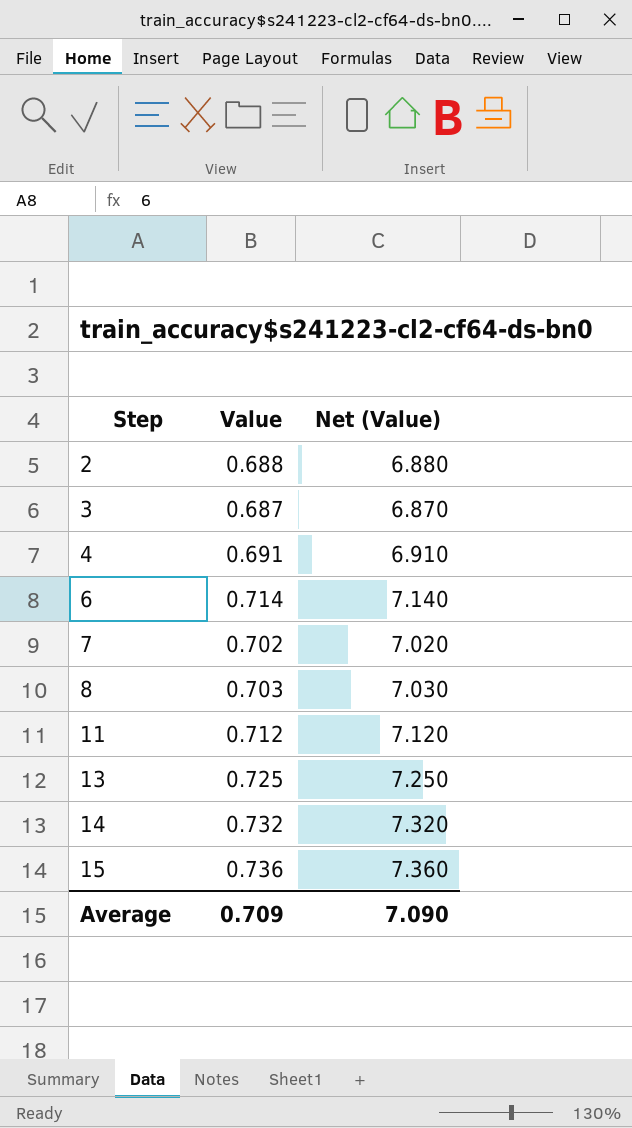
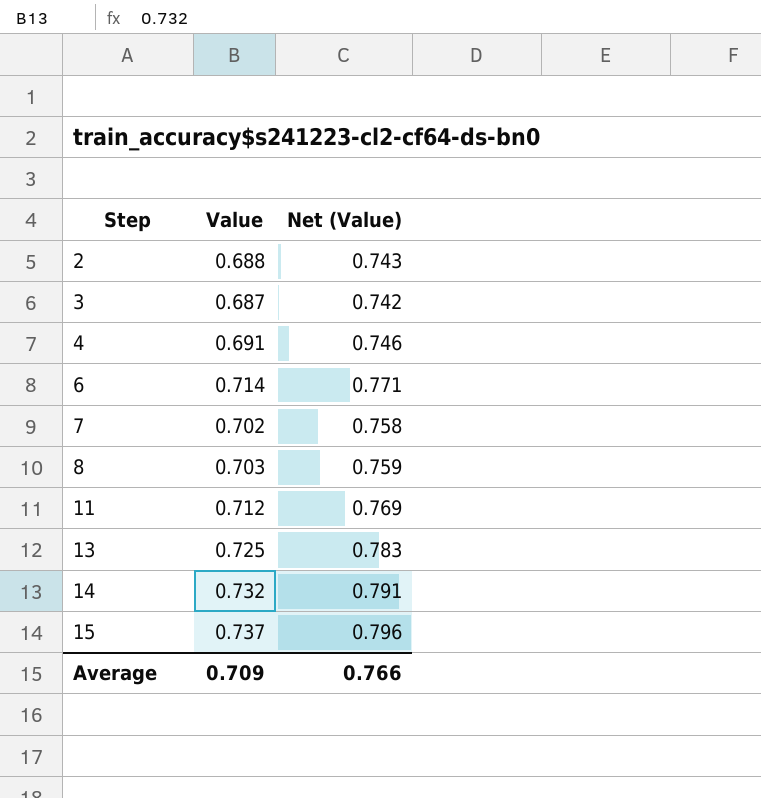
column Net (Value) | formula: [Value] * 10 -> [Value] * 1.08
15 | Value: 0.736 -> 0.737
Average | Net (Value): 7.090 -> 0.766

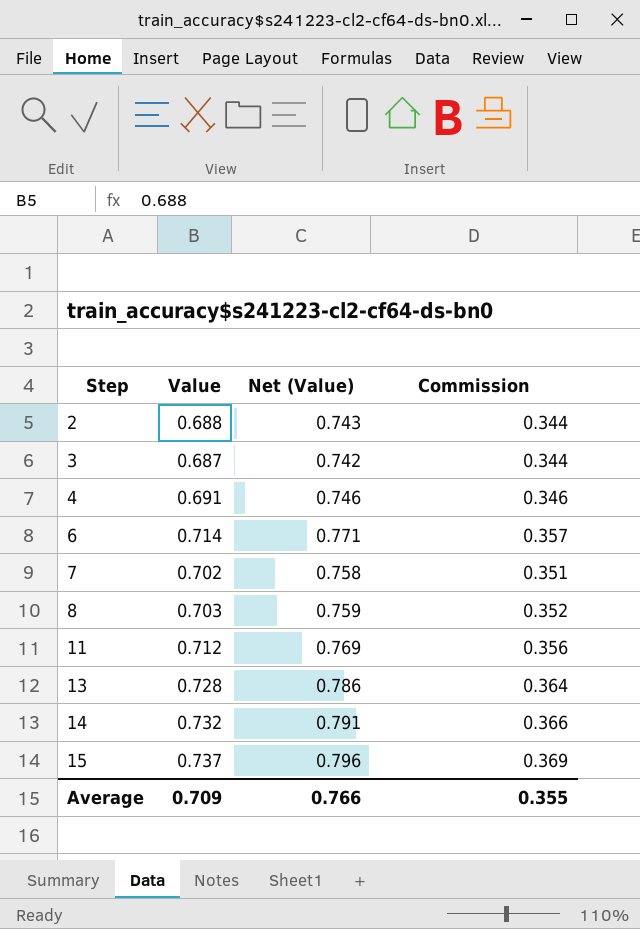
column Commission | formula: none -> [Value] * 0.5
13 | Value: 0.725 -> 0.728
13 | Net (Value): 0.783 -> 0.786

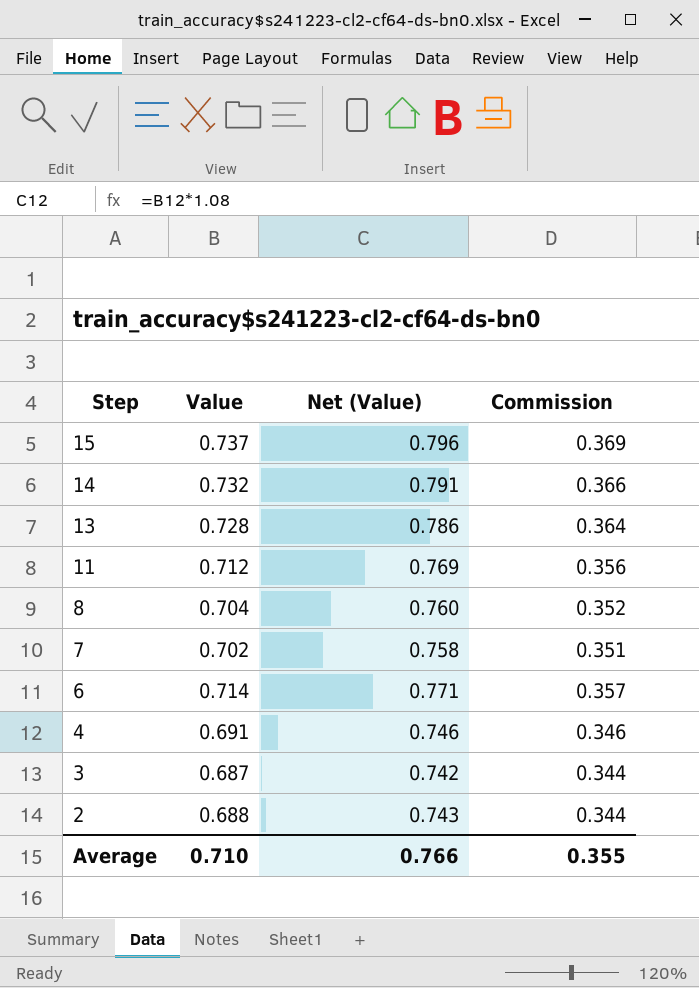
row order: Step ascending -> Step descending
8 | Value: 0.703 -> 0.704
8 | Net (Value): 0.759 -> 0.760
Average | Value: 0.709 -> 0.710

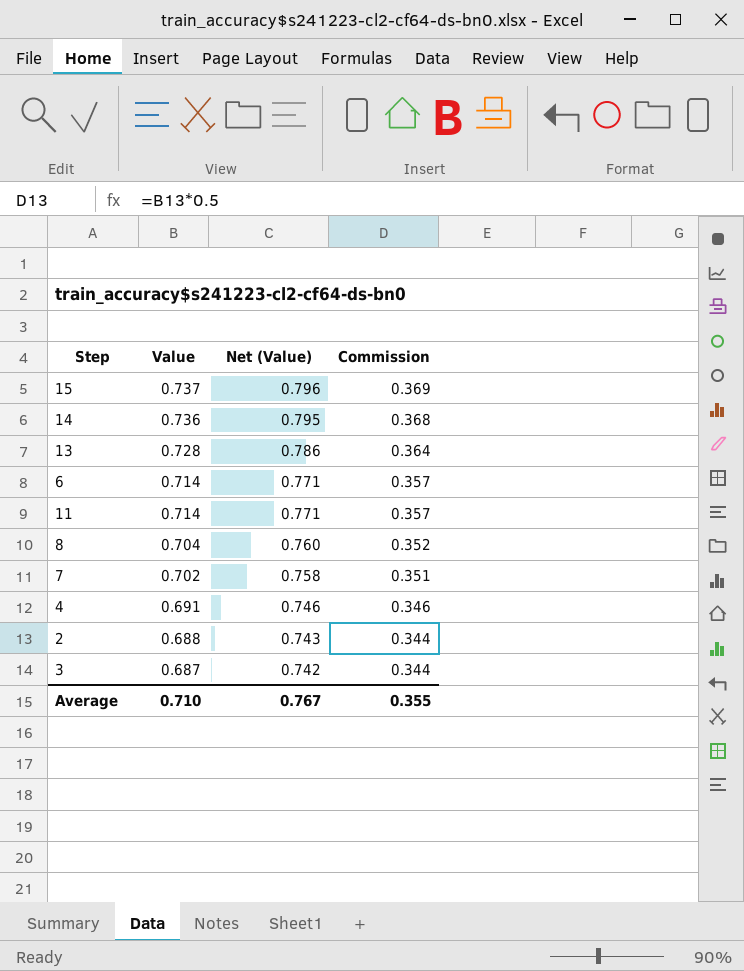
row order: Step descending -> Value descending
14 | Value: 0.732 -> 0.736
14 | Net (Value): 0.791 -> 0.795
14 | Commission: 0.366 -> 0.368
11 | Value: 0.712 -> 0.714
11 | Net (Value): 0.769 -> 0.771
11 | Commission: 0.356 -> 0.357
Average | Net (Value): 0.766 -> 0.767

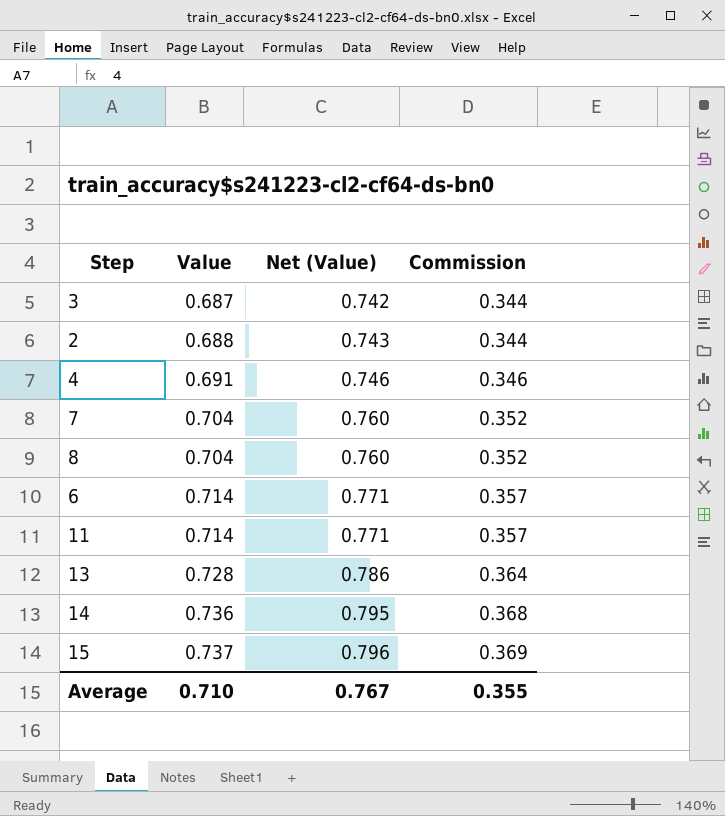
row order: Value descending -> Value ascending
7 | Value: 0.702 -> 0.704
7 | Net (Value): 0.758 -> 0.760
7 | Commission: 0.351 -> 0.352

